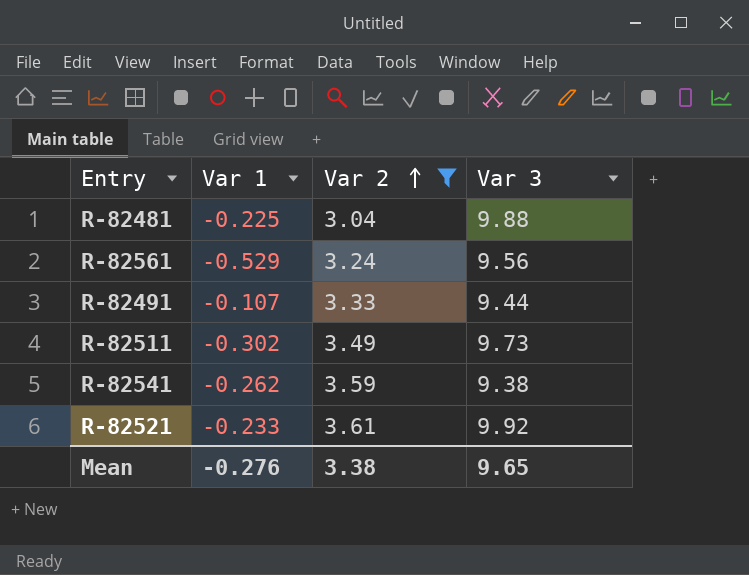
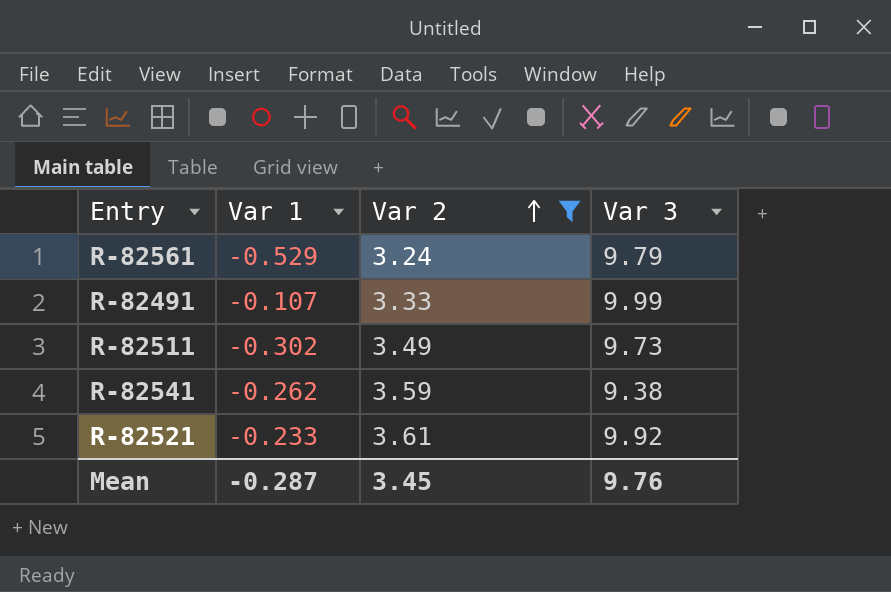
row R-82481: -0.225 | 3.04 | 9.88 -> none
R-82561 | Var 3: 9.56 -> 9.79
R-82491 | Var 3: 9.44 -> 9.99
Mean | Var 1: -0.276 -> -0.287
Mean | Var 2: 3.38 -> 3.45
Mean | Var 3: 9.65 -> 9.76

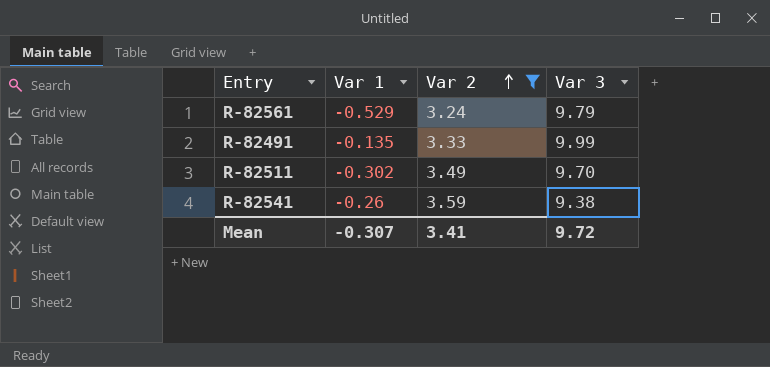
row R-82521: -0.233 | 3.61 | 9.92 -> none
R-82491 | Var 1: -0.107 -> -0.135
R-82511 | Var 3: 9.73 -> 9.70
R-82541 | Var 1: -0.262 -> -0.26
Mean | Var 1: -0.287 -> -0.307
Mean | Var 2: 3.45 -> 3.41
Mean | Var 3: 9.76 -> 9.72

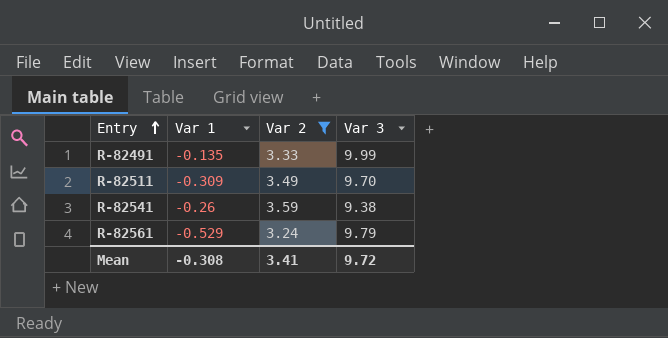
row order: Var 2 ascending -> Entry ascending
R-82511 | Var 1: -0.302 -> -0.309
Mean | Var 1: -0.307 -> -0.308

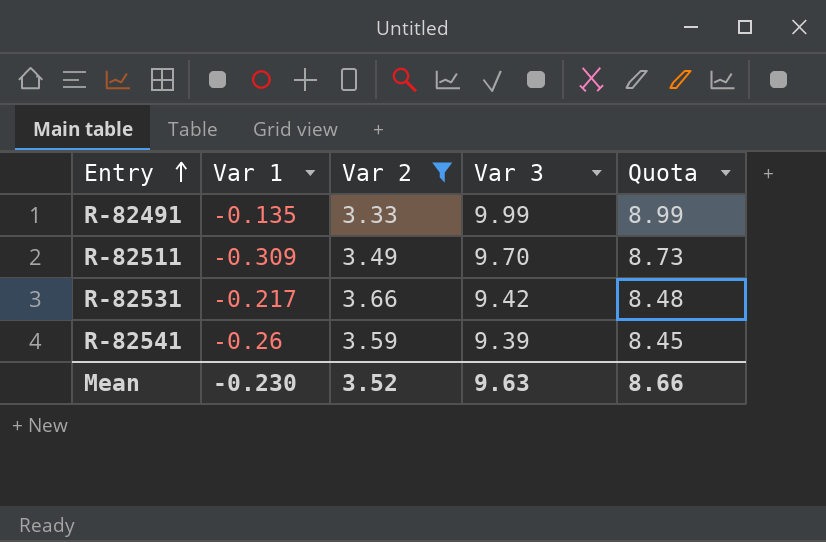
column Quota | formula: none -> [Var 3] * 0.9
row R-82561: -0.529 | 3.24 | 9.79 -> none
row R-82531: none -> -0.217 | 3.66 | 9.42 | 8.48
R-82541 | Var 3: 9.38 -> 9.39
Mean | Var 1: -0.308 -> -0.230
Mean | Var 2: 3.41 -> 3.52
Mean | Var 3: 9.72 -> 9.63

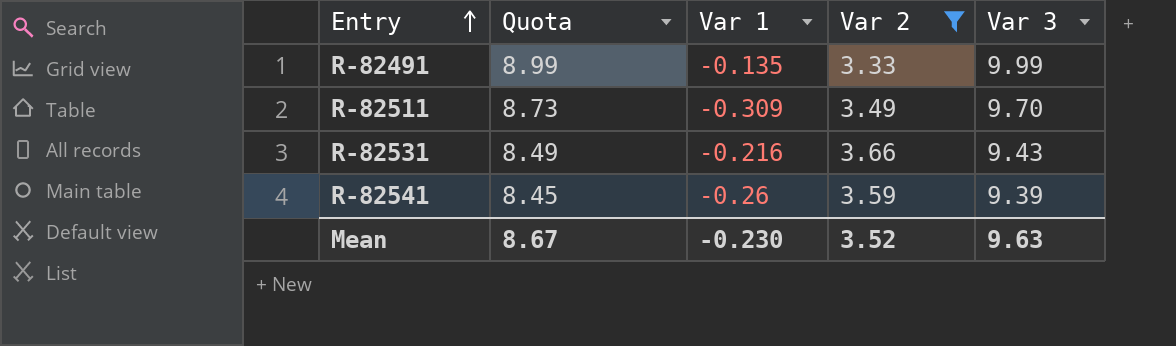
column Quota | position: 5 -> 2
R-82531 | Quota: 8.48 -> 8.49
R-82531 | Var 1: -0.217 -> -0.216
R-82531 | Var 3: 9.42 -> 9.43
Mean | Quota: 8.66 -> 8.67

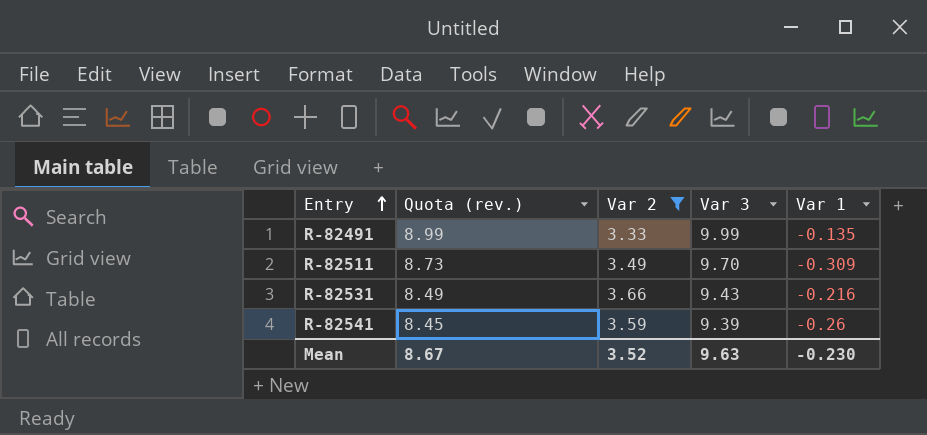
column name: Quota -> Quota (rev.)
column Var 1 | position: 3 -> 5

